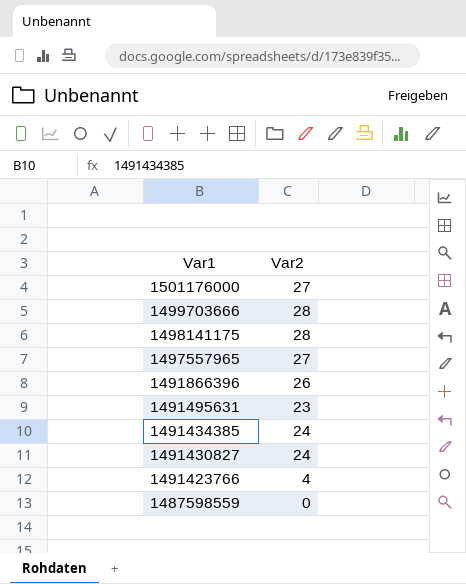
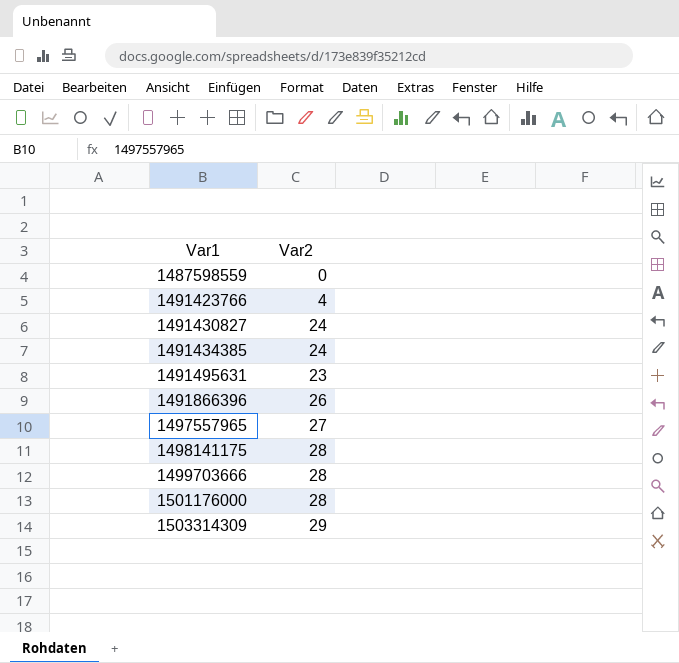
row order: Var1 descending -> Var1 ascending
1501176000 | Var2: 27 -> 28
row 1503314309: none -> 29

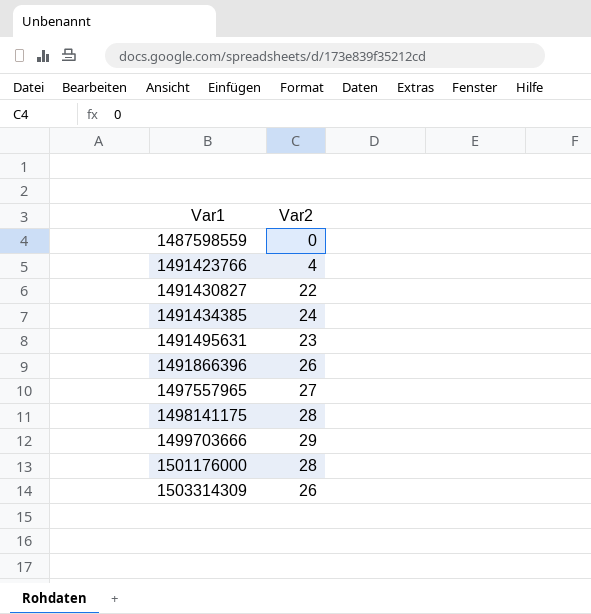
1491430827 | Var2: 24 -> 22
1499703666 | Var2: 28 -> 29
1503314309 | Var2: 29 -> 26

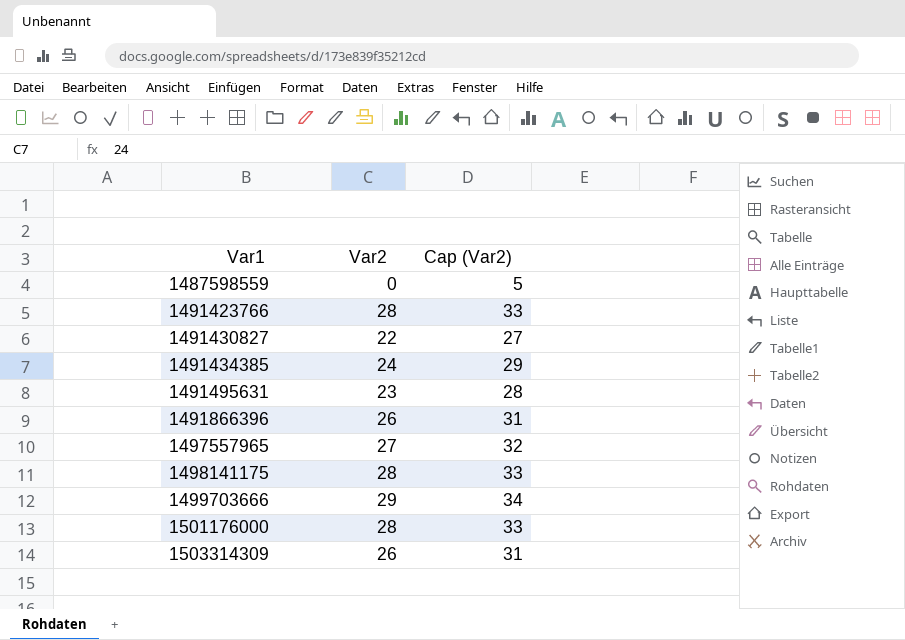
column Cap (Var2) | formula: none -> [Var2] + 5
1491423766 | Var2: 4 -> 28

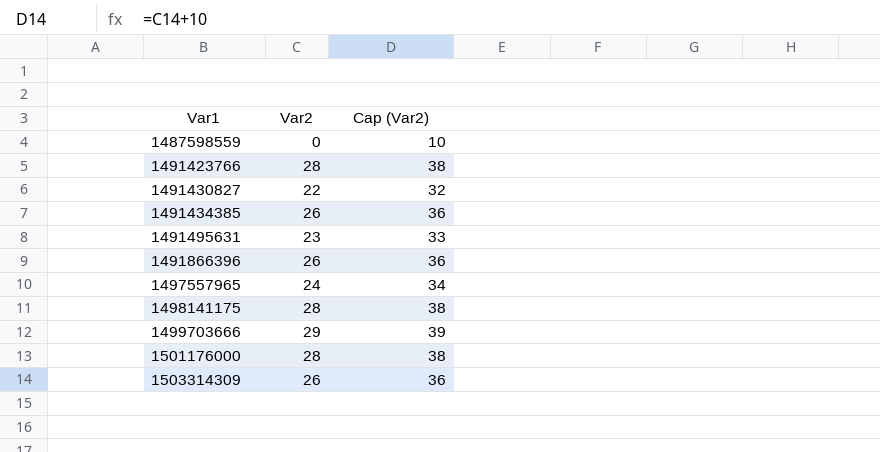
column Cap (Var2) | formula: [Var2] + 5 -> [Var2] + 10
1491434385 | Var2: 24 -> 26
1497557965 | Var2: 27 -> 24

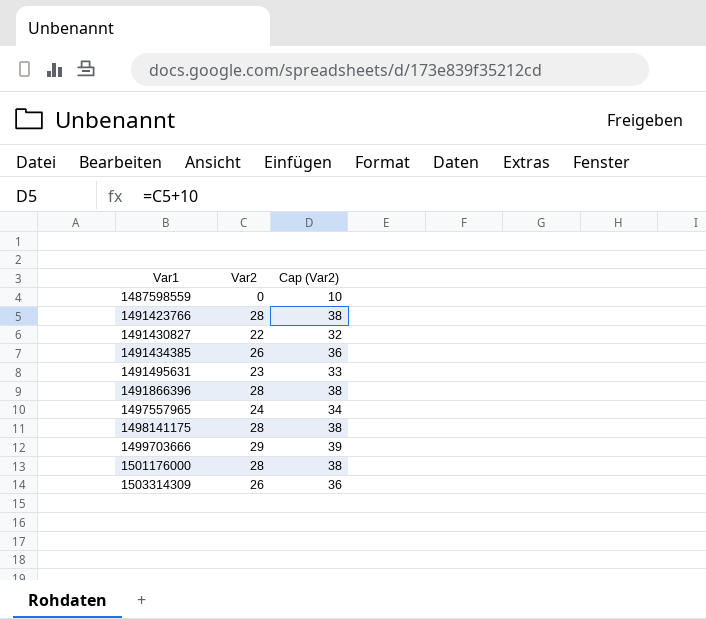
1491866396 | Var2: 26 -> 28
1491866396 | Cap (Var2): 36 -> 38

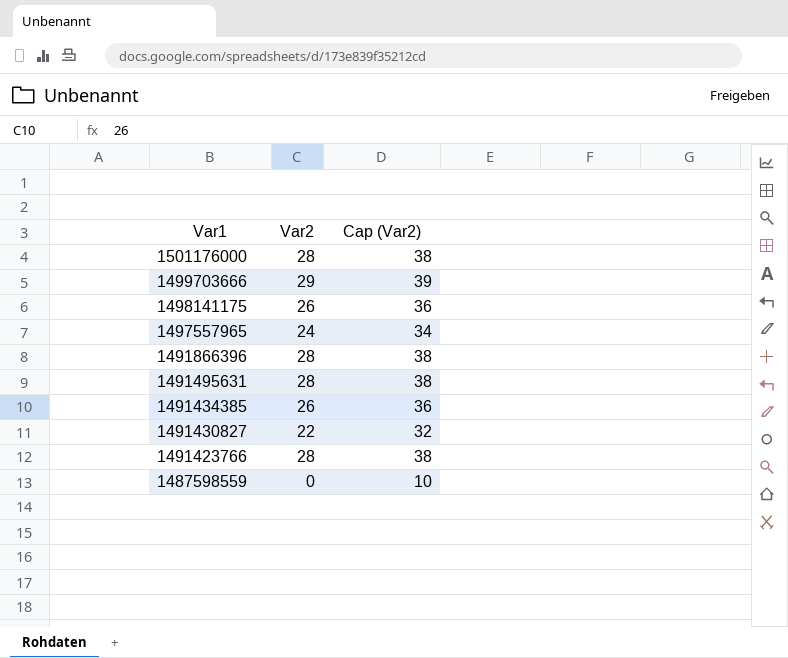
row order: Var1 ascending -> Var1 descending
row 1503314309: 26 | 36 -> none
1498141175 | Var2: 28 -> 26
1498141175 | Cap (Var2): 38 -> 36
1491495631 | Var2: 23 -> 28
1491495631 | Cap (Var2): 33 -> 38

